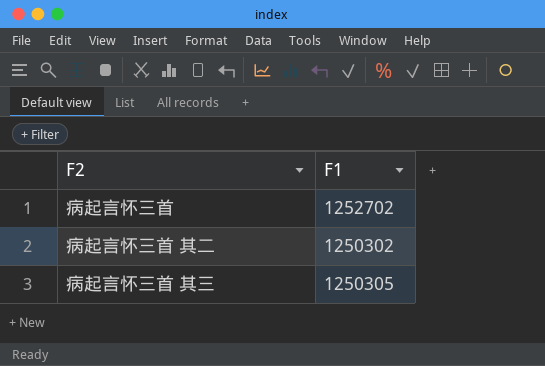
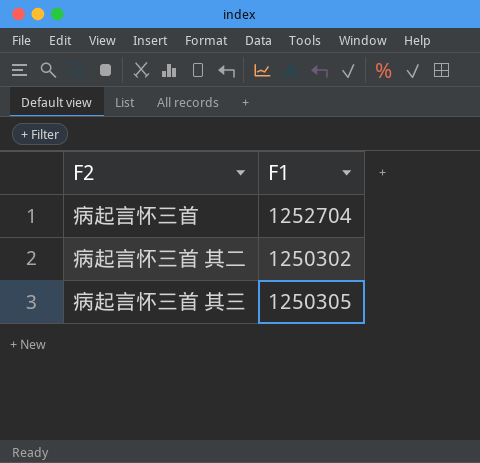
病起言怀三首 | F1: 1252702 -> 1252704

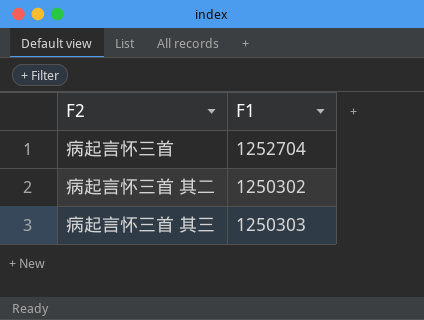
病起言怀三首 其三 | F1: 1250305 -> 1250303

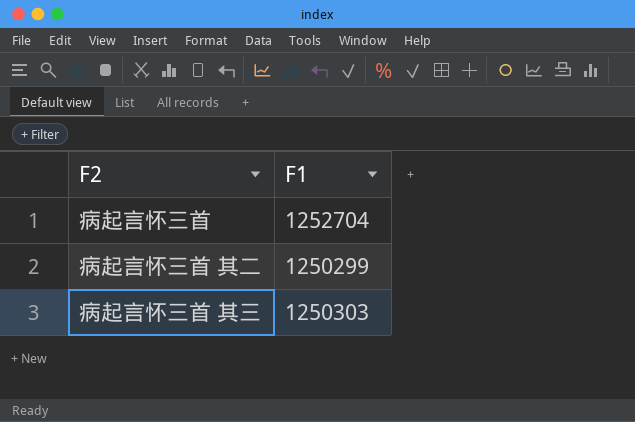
病起言怀三首 其二 | F1: 1250302 -> 1250299

